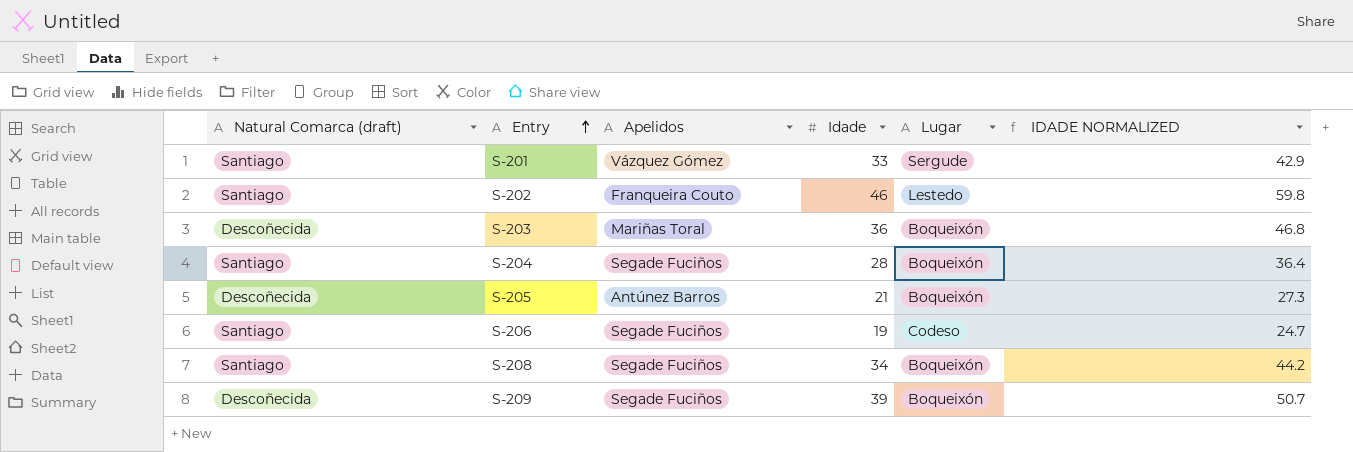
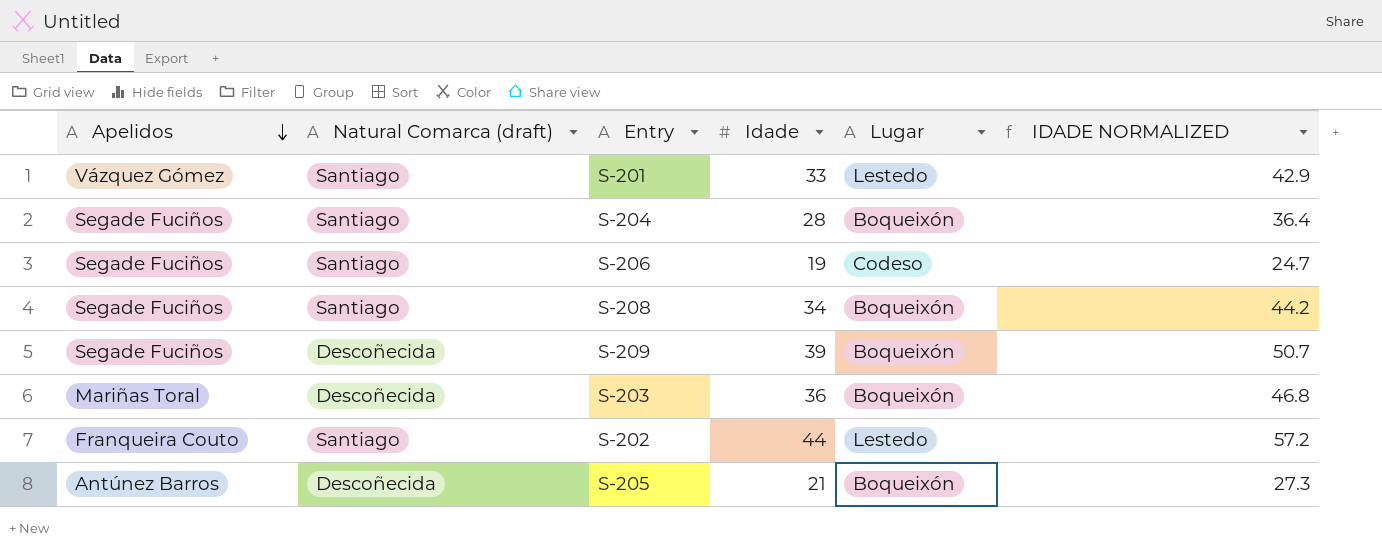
row order: Entry ascending -> Apelidos descending
column Apelidos | position: 3 -> 1
S-201 | Lugar: Sergude -> Lestedo
S-202 | Idade: 46 -> 44
S-202 | IDADE NORMALIZED: 59.8 -> 57.2

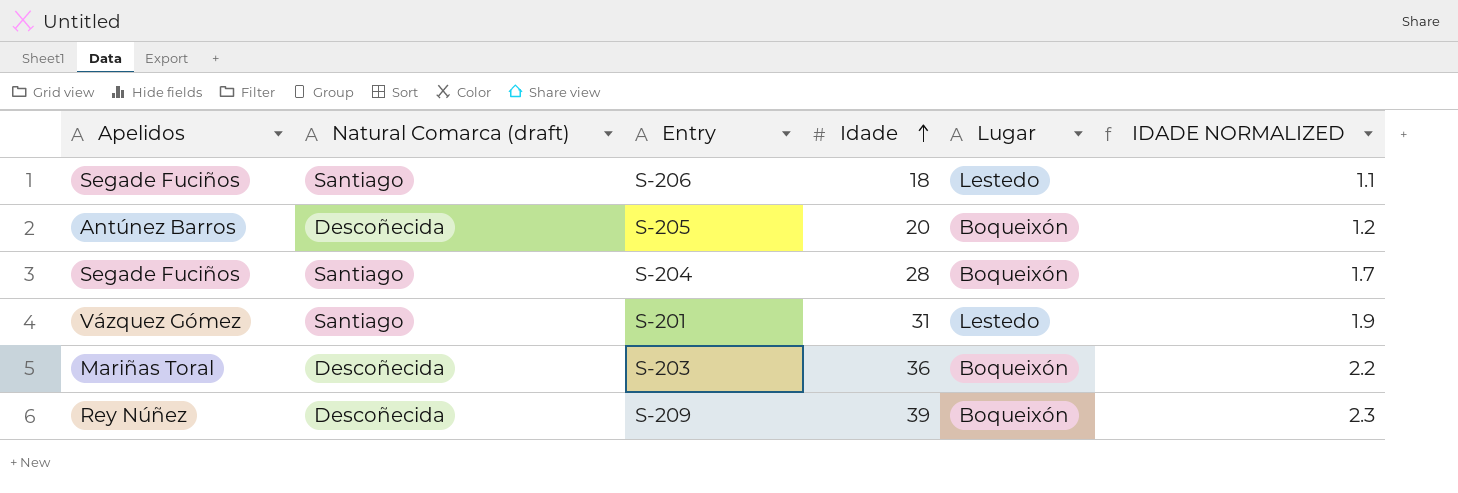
row order: Apelidos descending -> Idade ascending
column IDADE NORMALIZED | formula: [Idade] * 1.3 -> [Idade] * 0.06
row S-208: Segade Fuciños | Santiago | 34 | Boqueixón | 44.2 -> none
row S-202: Franqueira Couto | Santiago | 44 | Lestedo | 57.2 -> none
S-206 | Idade: 19 -> 18
S-206 | Lugar: Codeso -> Lestedo
S-205 | Idade: 21 -> 20
S-201 | Idade: 33 -> 31
S-209 | Apelidos: Segade Fuciños -> Rey Núñez

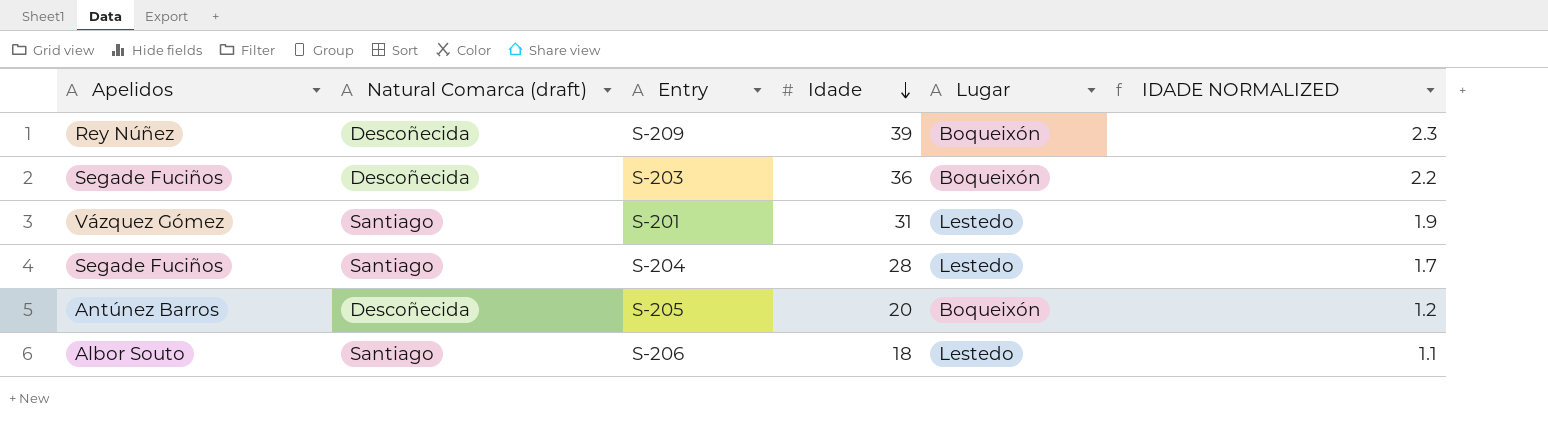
row order: Idade ascending -> Idade descending
S-203 | Apelidos: Mariñas Toral -> Segade Fuciños
S-204 | Lugar: Boqueixón -> Lestedo
S-206 | Apelidos: Segade Fuciños -> Albor Souto

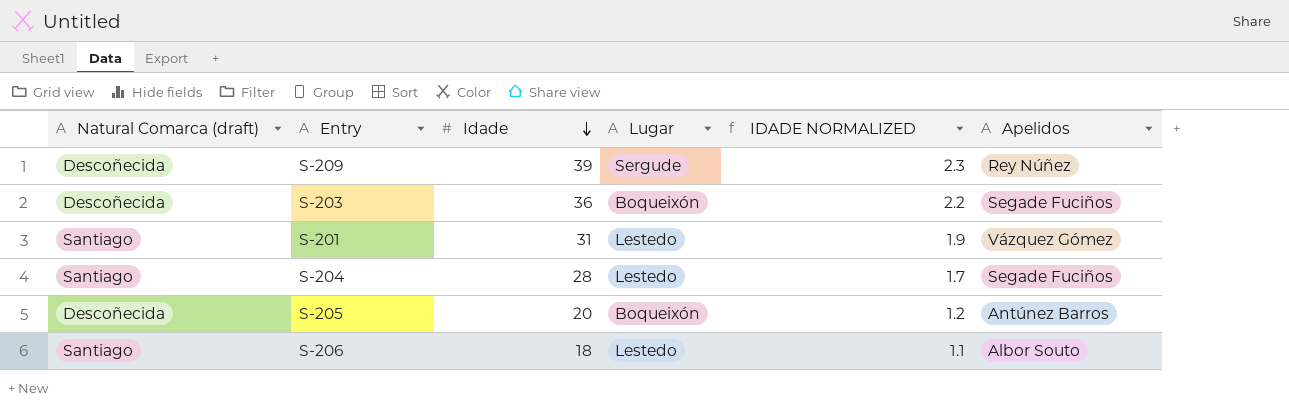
column Apelidos | position: 1 -> 6
S-209 | Lugar: Boqueixón -> Sergude

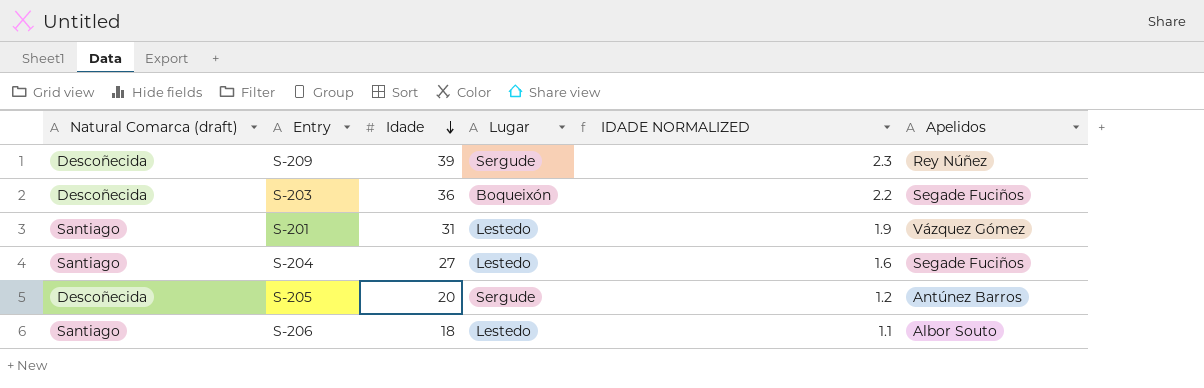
S-204 | Idade: 28 -> 27
S-204 | IDADE NORMALIZED: 1.7 -> 1.6
S-205 | Lugar: Boqueixón -> Sergude

